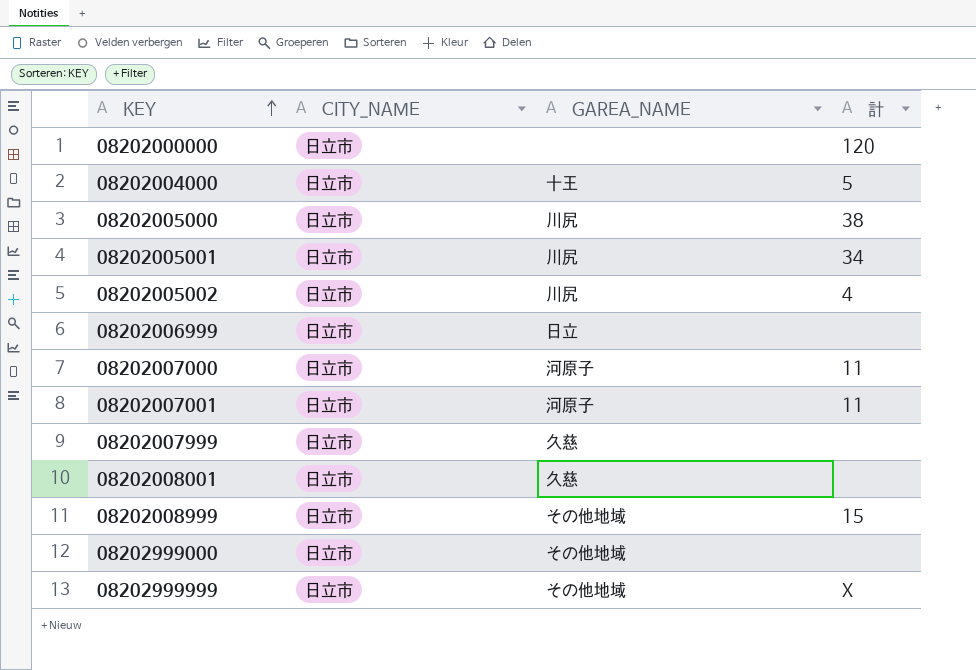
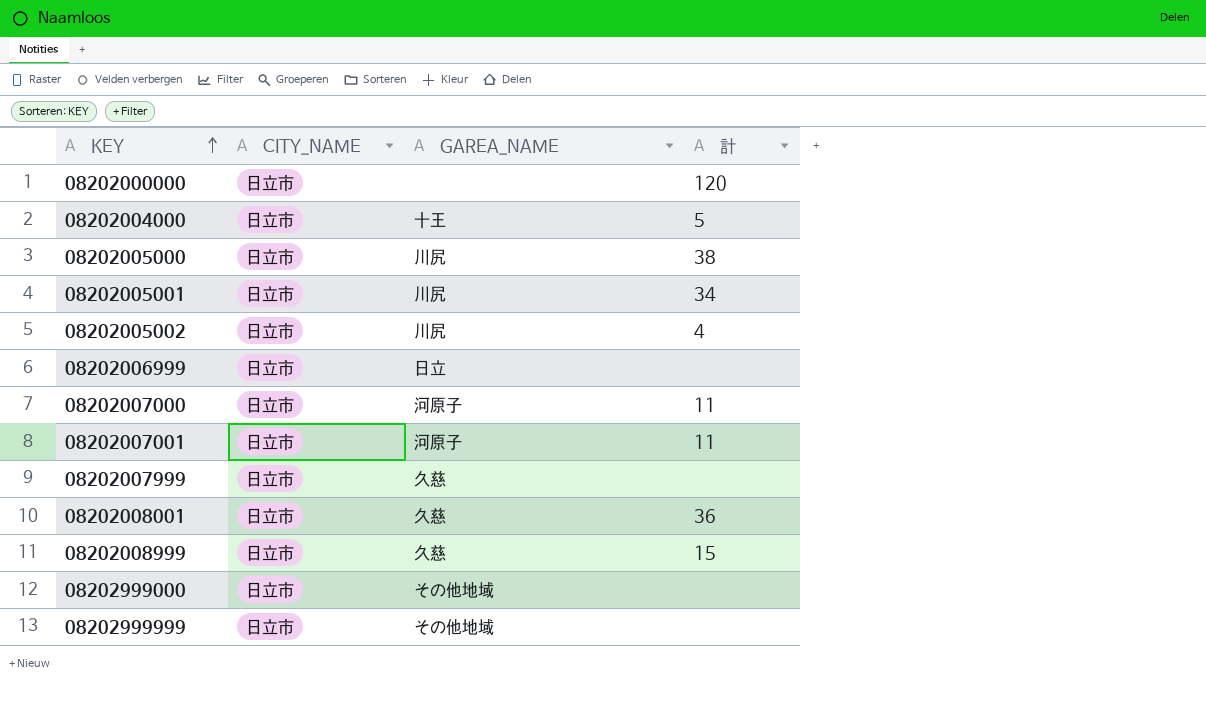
08202008001 | 計: none -> 36
08202008999 | GAREA_NAME: その他地域 -> 久慈
08202999999 | 計: X -> none

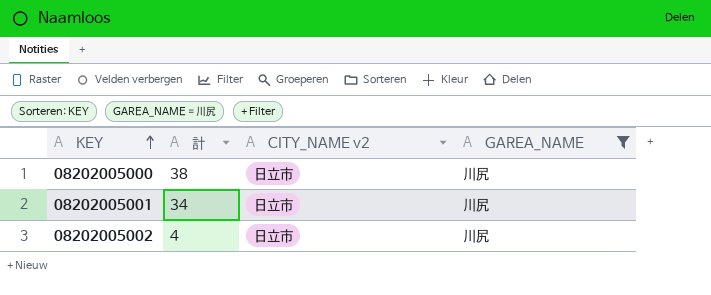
filter: none -> GAREA_NAME = 川尻
column 計 | position: 4 -> 2
column name: CITY_NAME -> CITY_NAME v2

